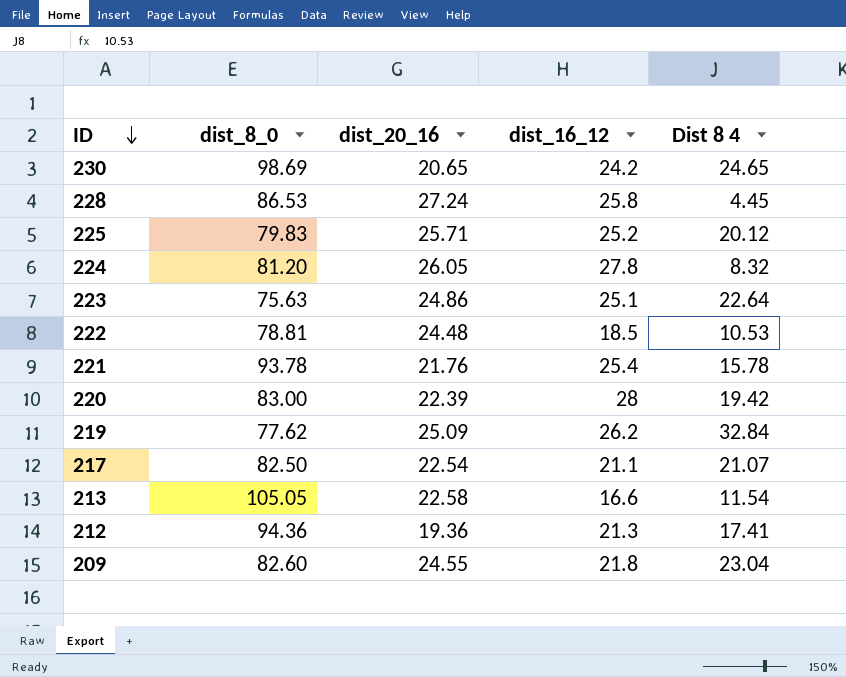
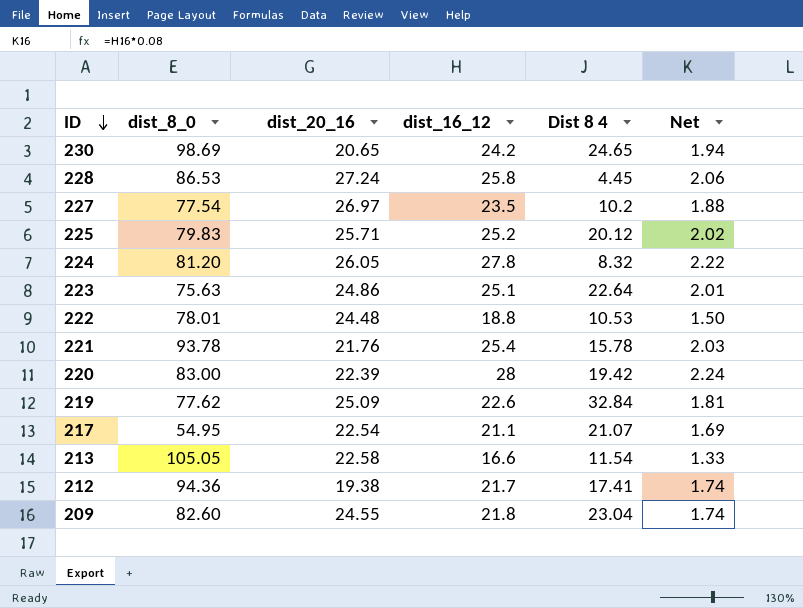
column Net | formula: none -> [dist_16_12] * 0.08
row 227: none -> 77.54 | 26.97 | 23.5 | 10.2 | 1.88
222 | dist_8_0: 78.81 -> 78.01
222 | dist_16_12: 18.5 -> 18.8
219 | dist_16_12: 26.2 -> 22.6
217 | dist_8_0: 82.50 -> 54.95
212 | dist_20_16: 19.36 -> 19.38
212 | dist_16_12: 21.3 -> 21.7

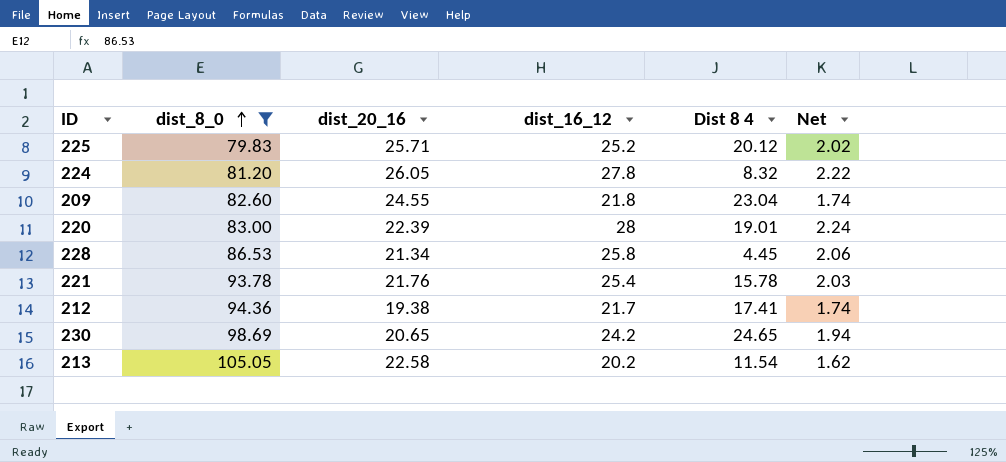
filter: none -> dist_8_0 >= 79.83
row order: ID descending -> dist_8_0 ascending
220 | Dist 8 4: 19.42 -> 19.01
228 | dist_20_16: 27.24 -> 21.34
213 | dist_16_12: 16.6 -> 20.2
213 | Net: 1.33 -> 1.62

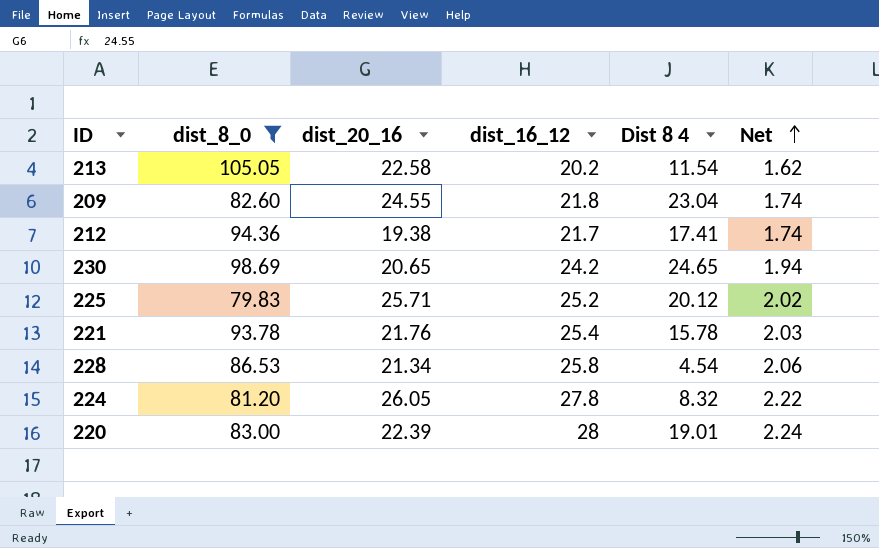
row order: dist_8_0 ascending -> Net ascending
228 | Dist 8 4: 4.45 -> 4.54

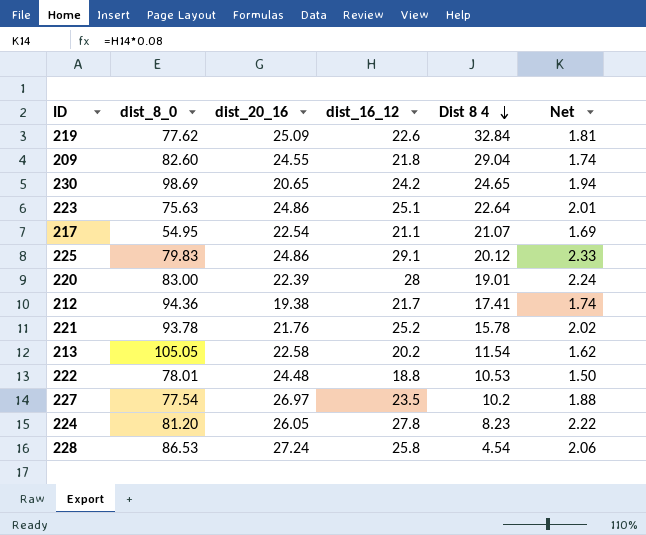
filter: dist_8_0 >= 79.83 -> none
row order: Net ascending -> Dist 8 4 descending
209 | Dist 8 4: 23.04 -> 29.04
225 | dist_20_16: 25.71 -> 24.86
225 | dist_16_12: 25.2 -> 29.1
225 | Net: 2.02 -> 2.33
221 | dist_16_12: 25.4 -> 25.2
221 | Net: 2.03 -> 2.02
224 | Dist 8 4: 8.32 -> 8.23
228 | dist_20_16: 21.34 -> 27.24

